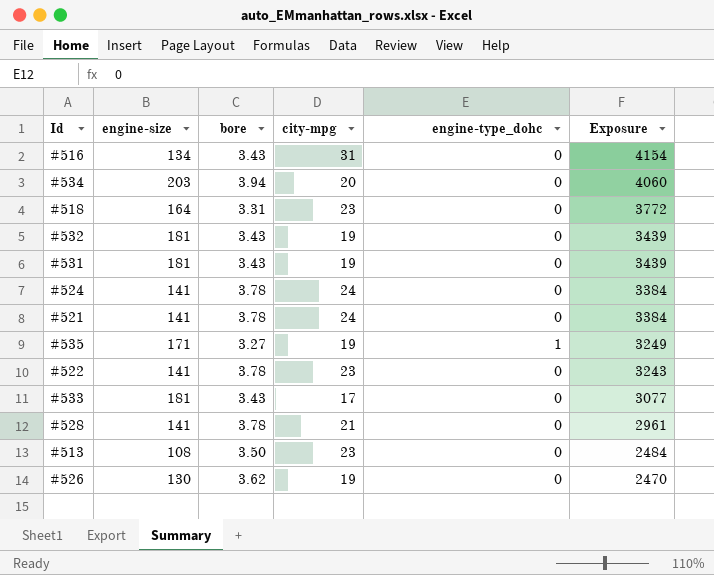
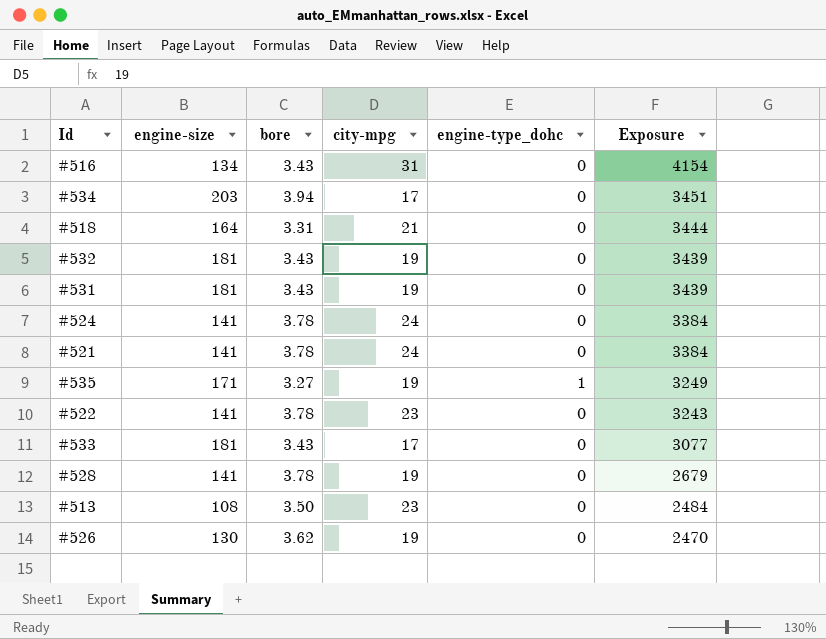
#534 | city-mpg: 20 -> 17
#534 | Exposure: 4060 -> 3451
#518 | city-mpg: 23 -> 21
#518 | Exposure: 3772 -> 3444
#528 | city-mpg: 21 -> 19
#528 | Exposure: 2961 -> 2679

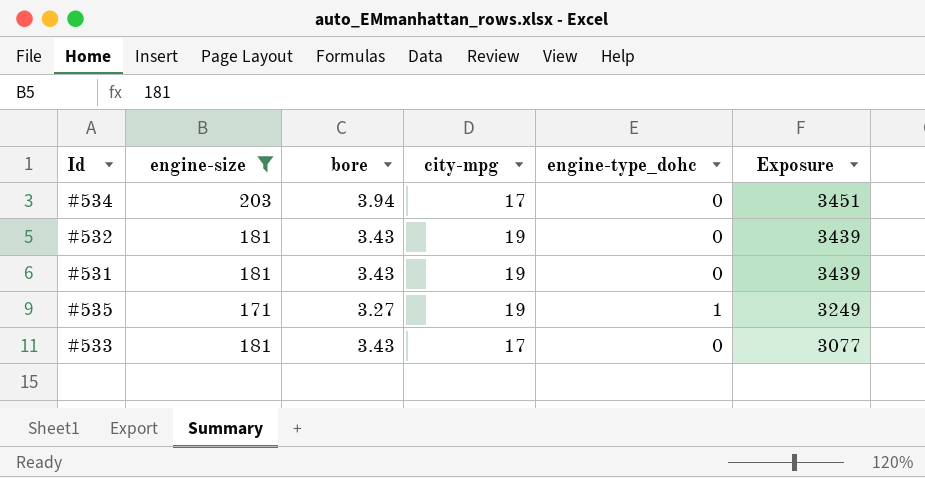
filter: none -> engine-size >= 171

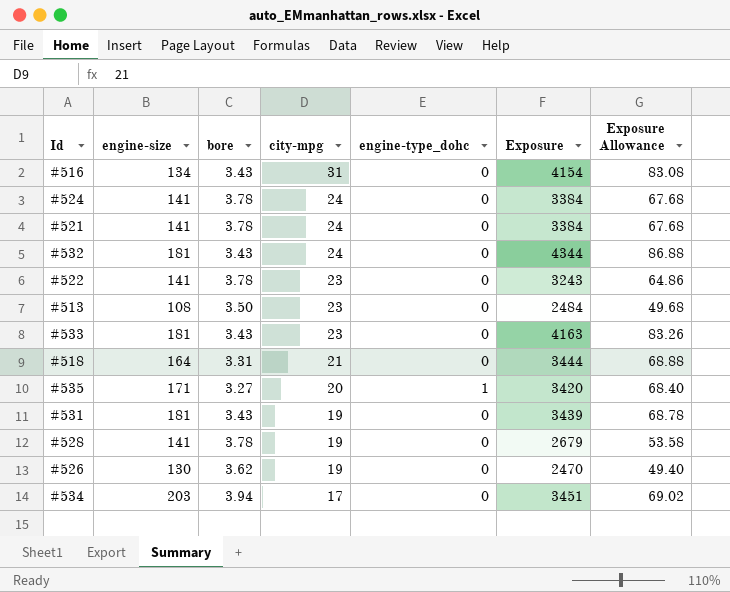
filter: engine-size >= 171 -> none
row order: Exposure descending -> city-mpg descending
column Exposure Allowance | formula: none -> [Exposure] * 0.02
#532 | city-mpg: 19 -> 24
#532 | Exposure: 3439 -> 4344
#533 | city-mpg: 17 -> 23
#533 | Exposure: 3077 -> 4163
#535 | city-mpg: 19 -> 20
#535 | Exposure: 3249 -> 3420

